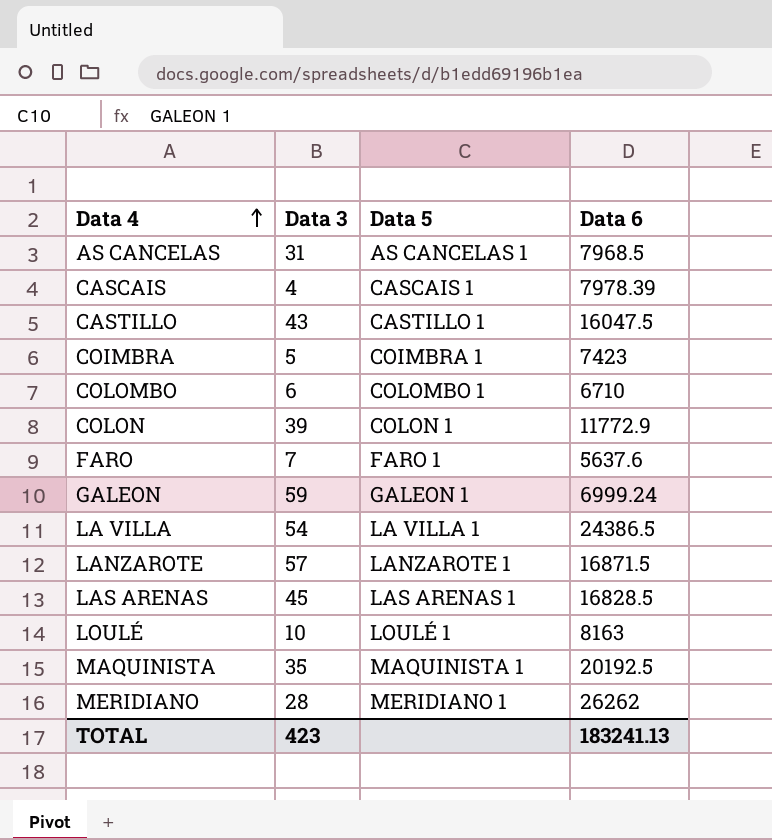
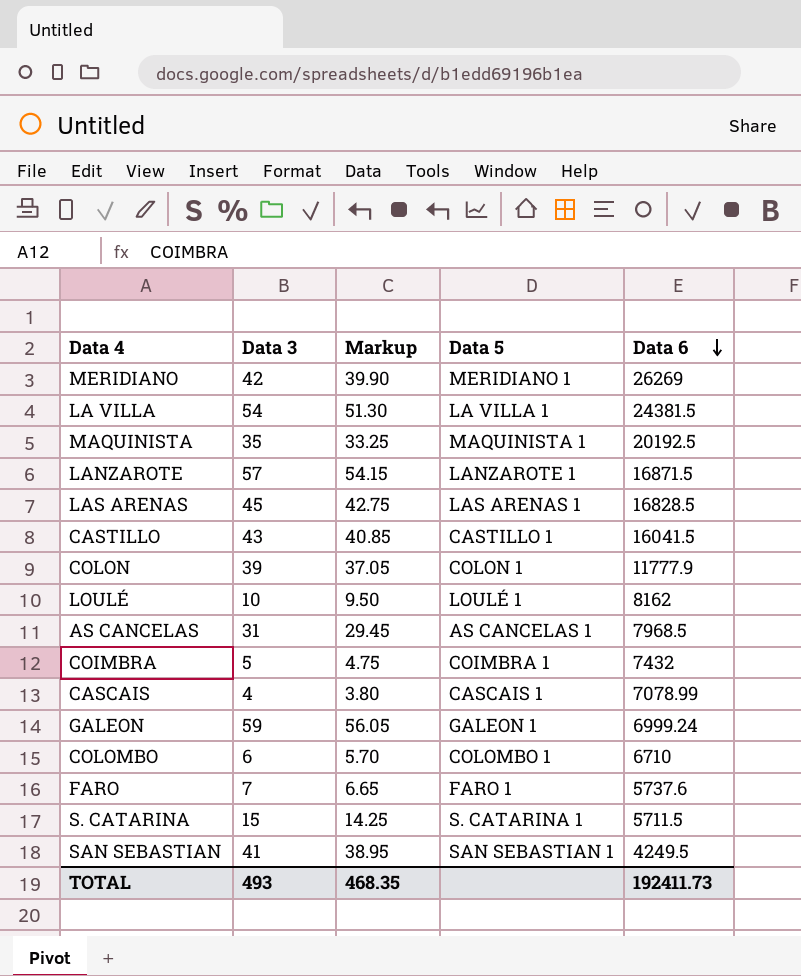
row order: Data 4 ascending -> Data 6 descending
column Markup | formula: none -> [Data 3] * 0.95
MERIDIANO | Data 3: 28 -> 42
MERIDIANO | Data 6: 26262 -> 26269
LA VILLA | Data 6: 24386.5 -> 24381.5
CASTILLO | Data 6: 16047.5 -> 16041.5
COLON | Data 6: 11772.9 -> 11777.9
LOULÉ | Data 6: 8163 -> 8162
COIMBRA | Data 6: 7423 -> 7432
CASCAIS | Data 6: 7978.39 -> 7078.99
FARO | Data 6: 5637.6 -> 5737.6
row S. CATARINA: none -> 15 | 14.25 | S. CATARINA 1 | 5711.5
row SAN SEBASTIAN: none -> 41 | 38.95 | SAN SEBASTIAN 1 | 4249.5
TOTAL | Data 3: 423 -> 493
TOTAL | Data 6: 183241.13 -> 192411.73

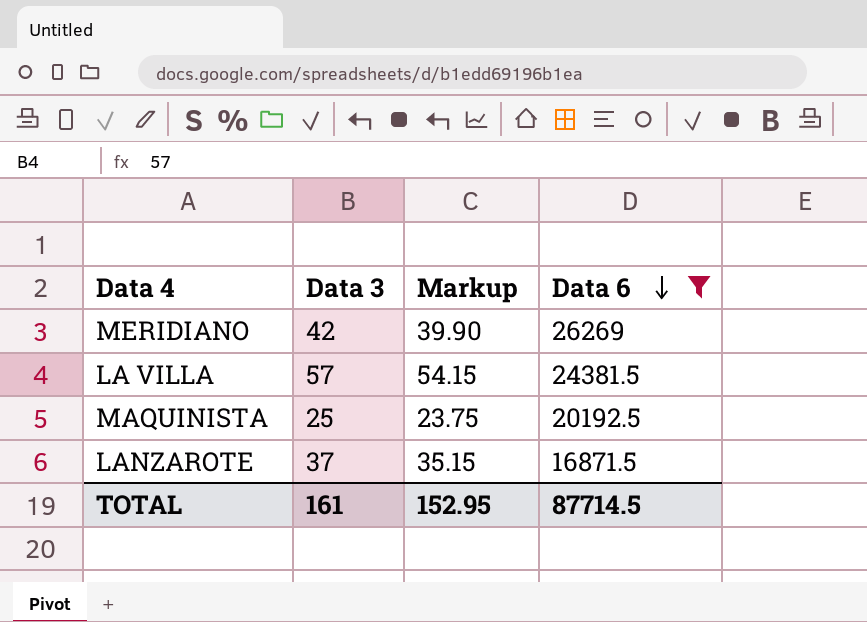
filter: none -> Data 6 >= 16871.5
column Data 5 | position: 4 -> none
LA VILLA | Data 3: 54 -> 57
LA VILLA | Markup: 51.30 -> 54.15
MAQUINISTA | Data 3: 35 -> 25
MAQUINISTA | Markup: 33.25 -> 23.75
LANZAROTE | Data 3: 57 -> 37
LANZAROTE | Markup: 54.15 -> 35.15
TOTAL | Data 3: 493 -> 161
TOTAL | Markup: 468.35 -> 152.95
TOTAL | Data 6: 192411.73 -> 87714.5

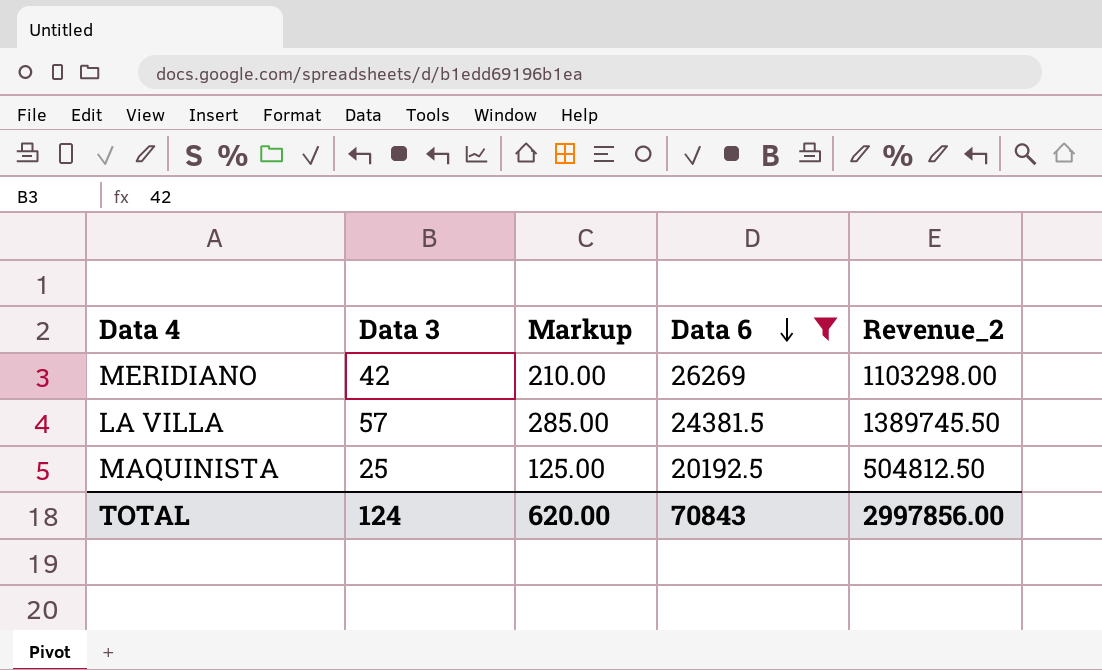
column Markup | formula: [Data 3] * 0.95 -> [Data 3] * 5
column Revenue_2 | formula: none -> [Data 3] * [Data 6]
row LANZAROTE: 37 | 35.15 | 16871.5 -> none
TOTAL | Data 3: 161 -> 124
TOTAL | Markup: 152.95 -> 620.00
TOTAL | Data 6: 87714.5 -> 70843

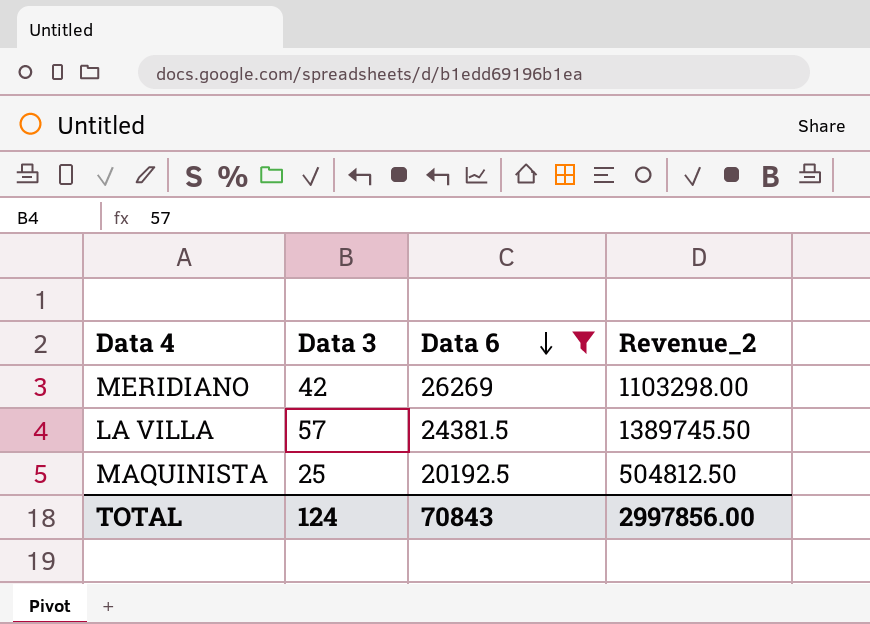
column Markup | formula: [Data 3] * 5 -> none

